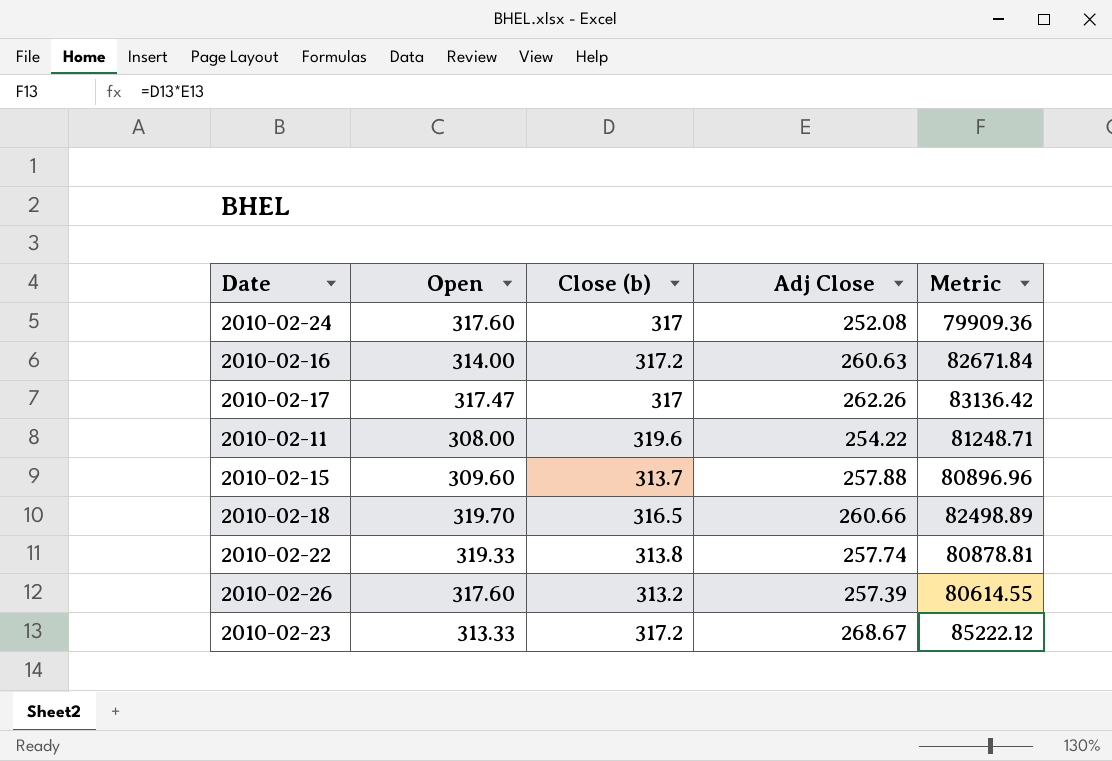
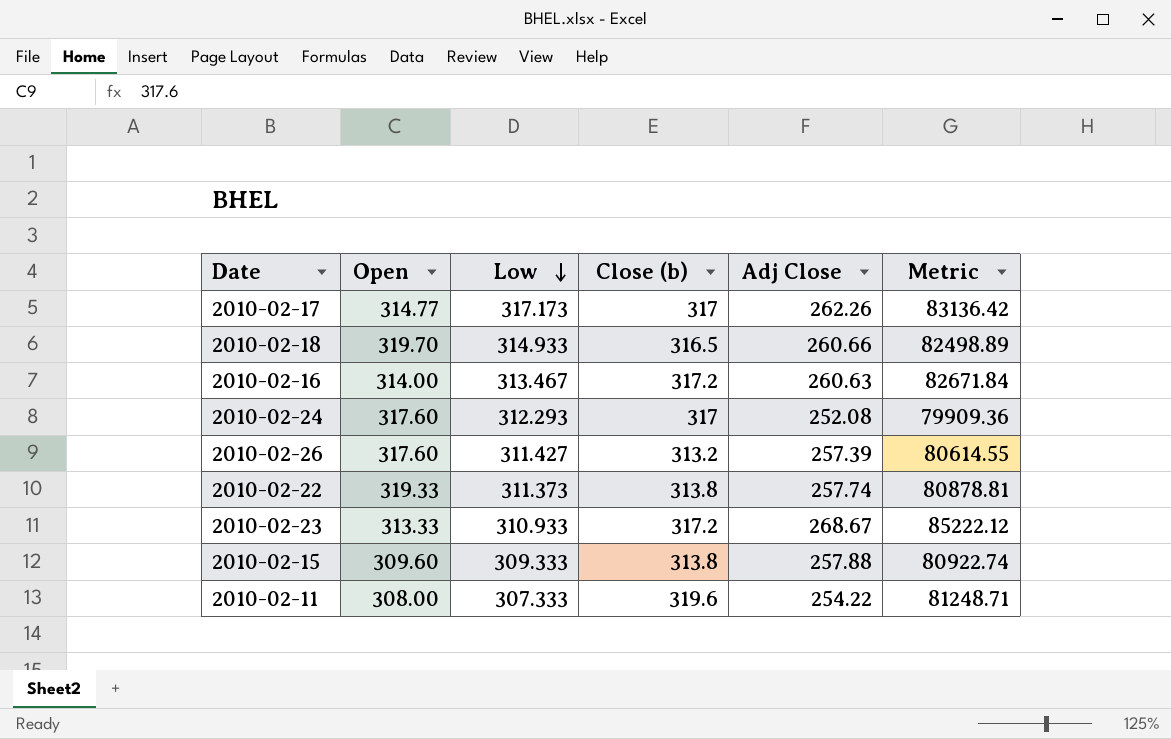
row order: none -> Low descending
column Low | position: none -> 3
2010-02-17 | Open: 317.47 -> 314.77
2010-02-15 | Close (b): 313.7 -> 313.8
2010-02-15 | Metric: 80896.96 -> 80922.74

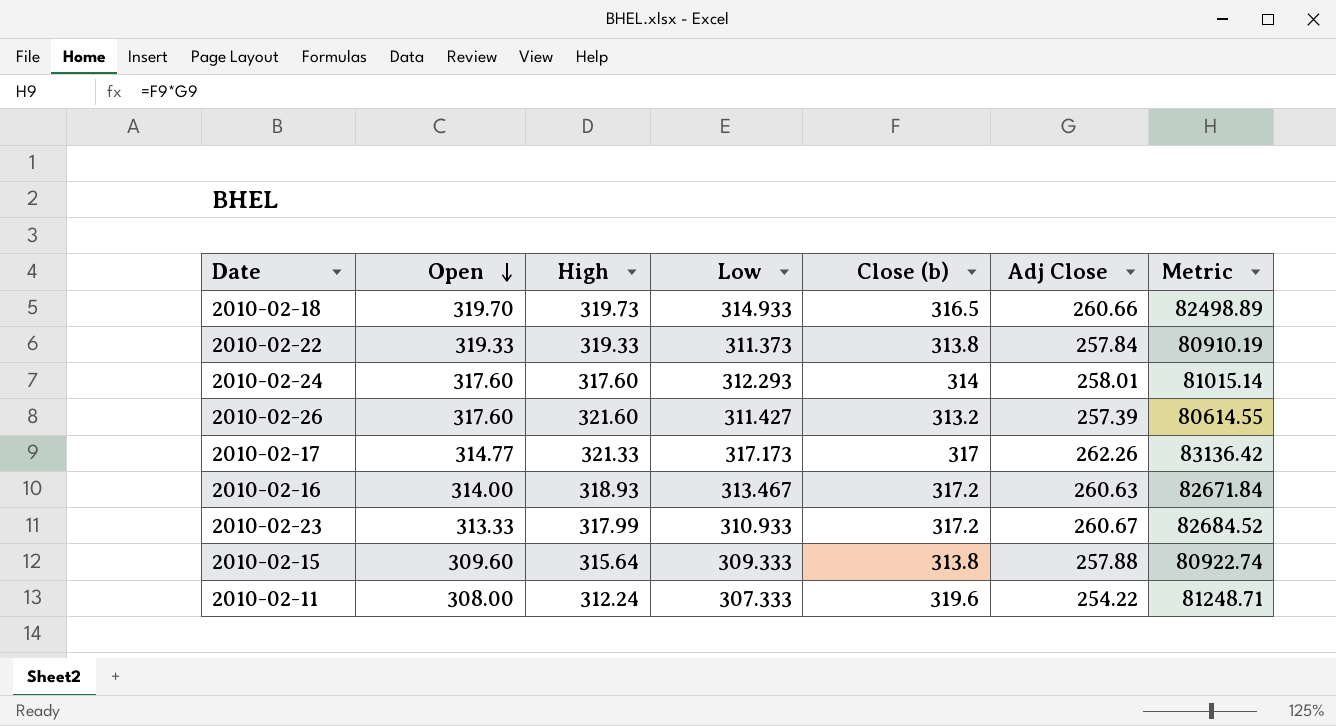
row order: Low descending -> Open descending
column High | position: none -> 3
2010-02-22 | Adj Close: 257.74 -> 257.84
2010-02-22 | Metric: 80878.81 -> 80910.19
2010-02-24 | Close (b): 317 -> 314
2010-02-24 | Adj Close: 252.08 -> 258.01
2010-02-24 | Metric: 79909.36 -> 81015.14
2010-02-23 | Adj Close: 268.67 -> 260.67
2010-02-23 | Metric: 85222.12 -> 82684.52

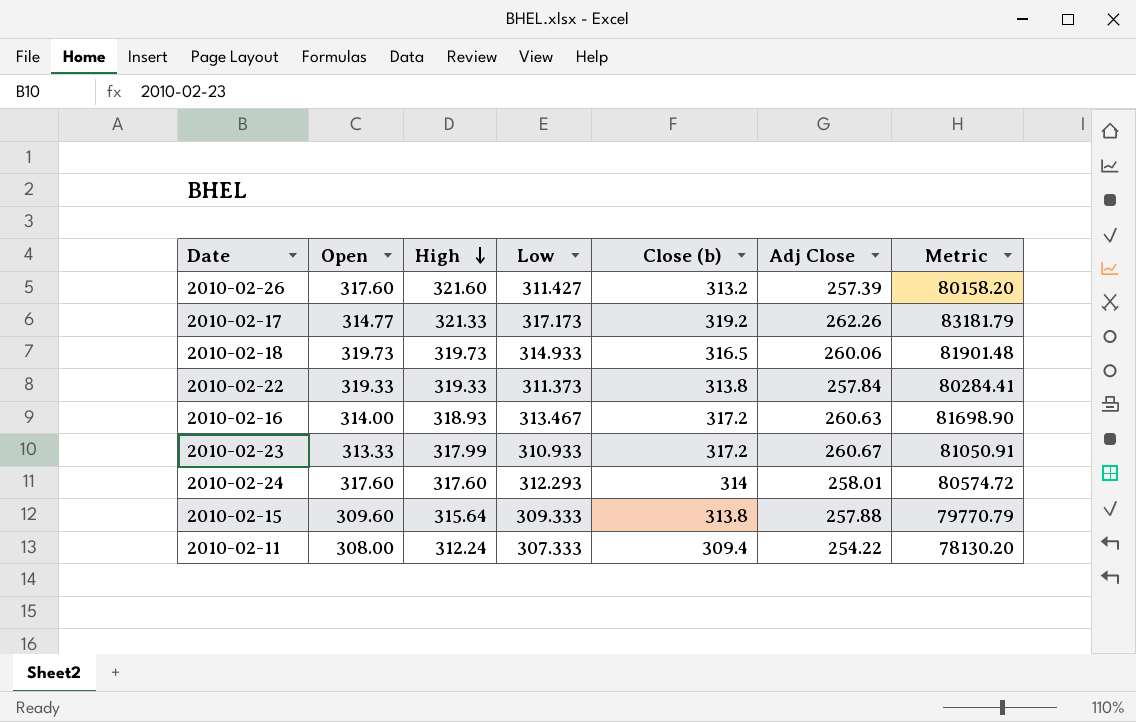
row order: Open descending -> High descending
column Metric | formula: [Close (b)] * [Adj Close] -> [Low] * [Adj Close]
2010-02-17 | Close (b): 317 -> 319.2
2010-02-18 | Open: 319.70 -> 319.73
2010-02-18 | Adj Close: 260.66 -> 260.06
2010-02-11 | Close (b): 319.6 -> 309.4

